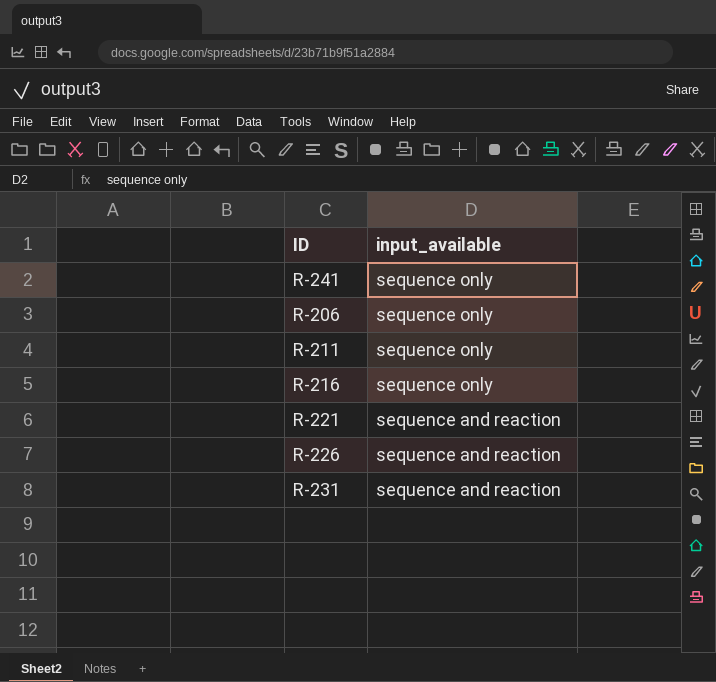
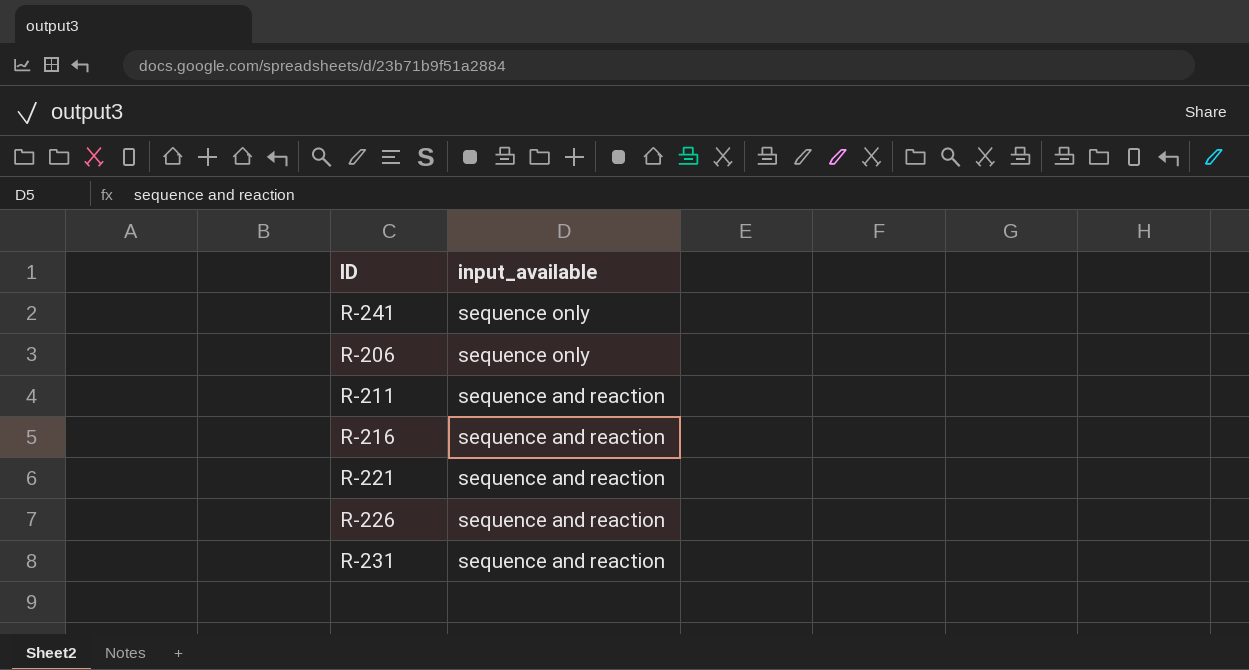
R-211 | input_available: sequence only -> sequence and reaction
R-216 | input_available: sequence only -> sequence and reaction

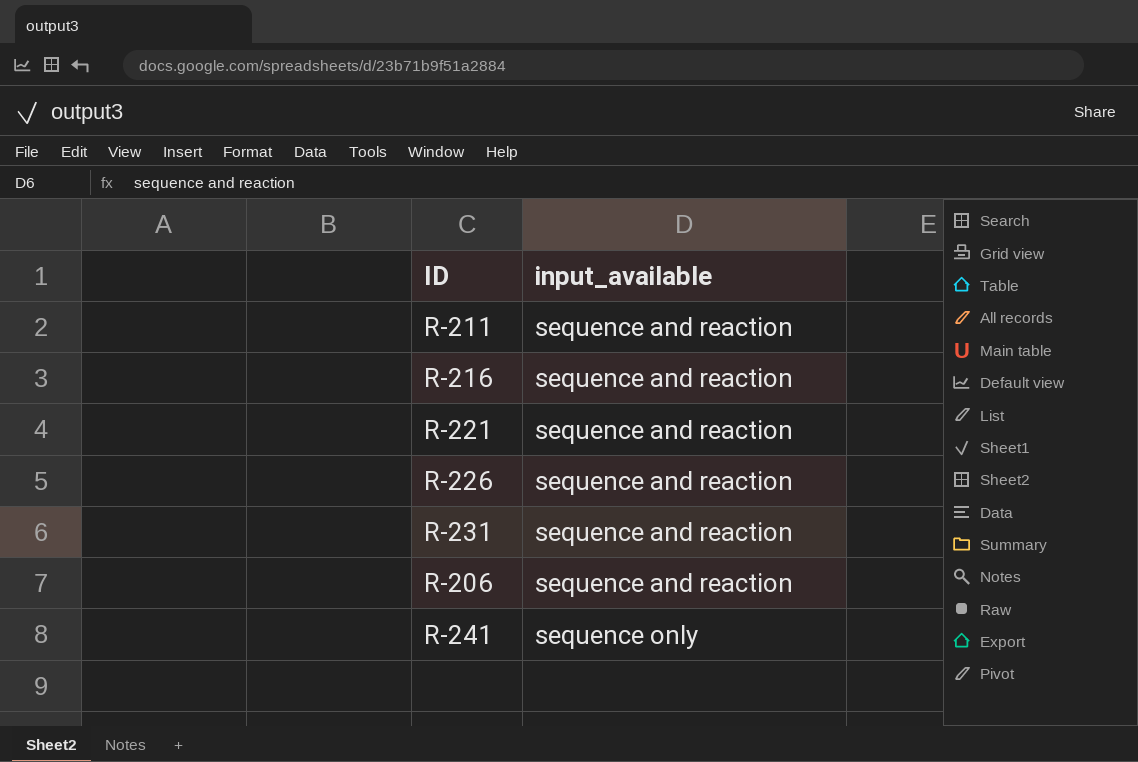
row order: input_available descending -> input_available ascending
R-206 | input_available: sequence only -> sequence and reaction

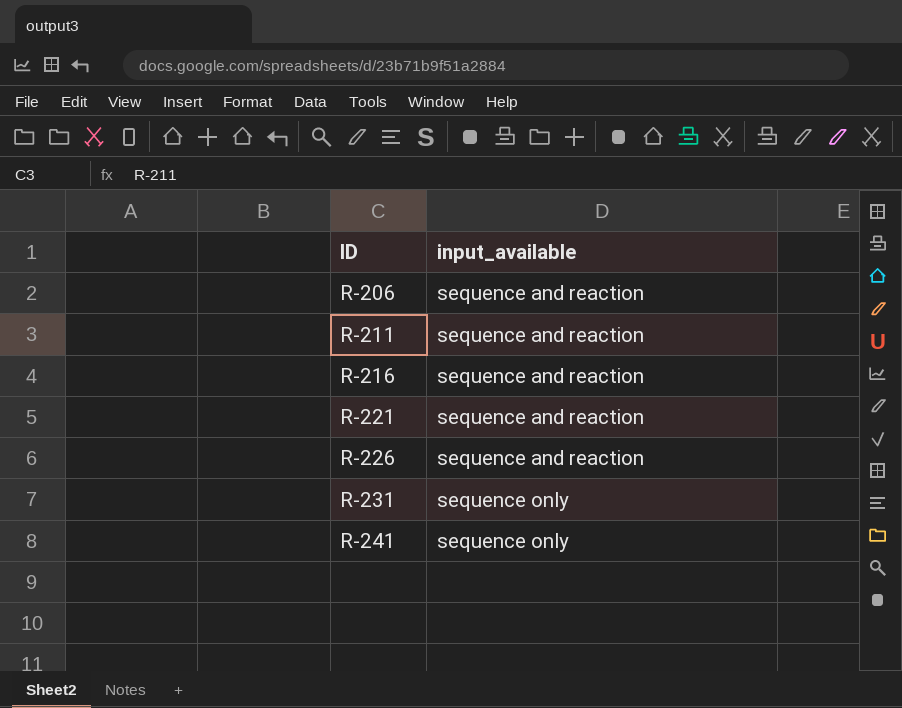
row order: input_available ascending -> ID ascending
R-231 | input_available: sequence and reaction -> sequence only

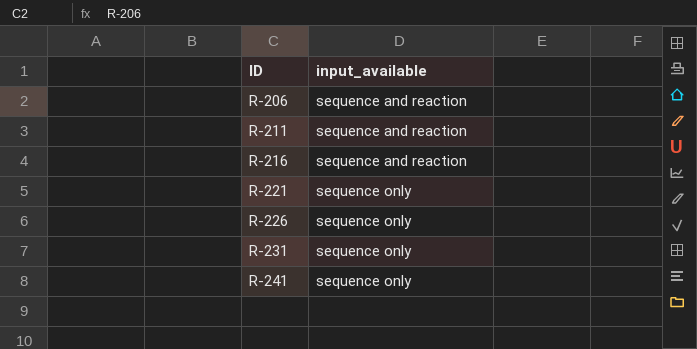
R-221 | input_available: sequence and reaction -> sequence only
R-226 | input_available: sequence and reaction -> sequence only

